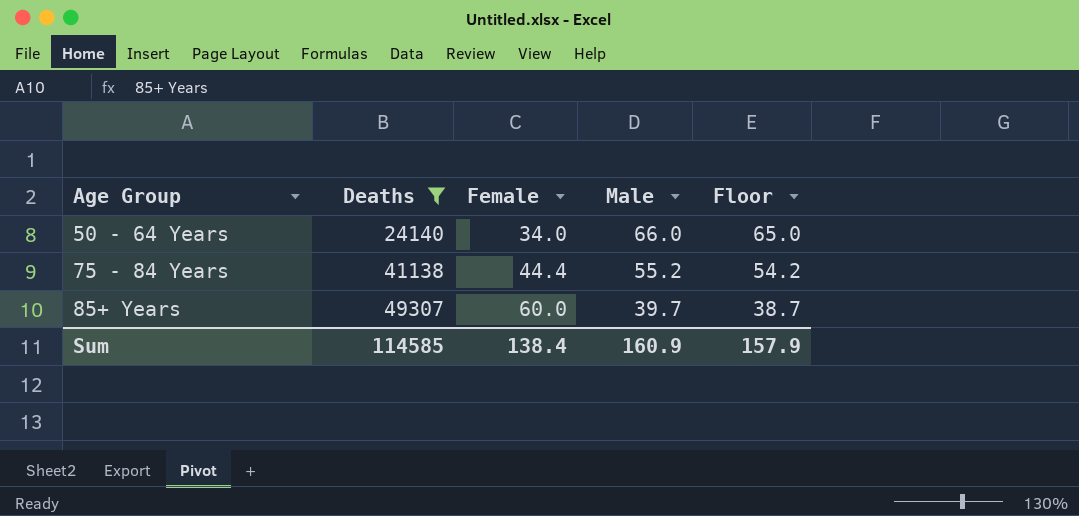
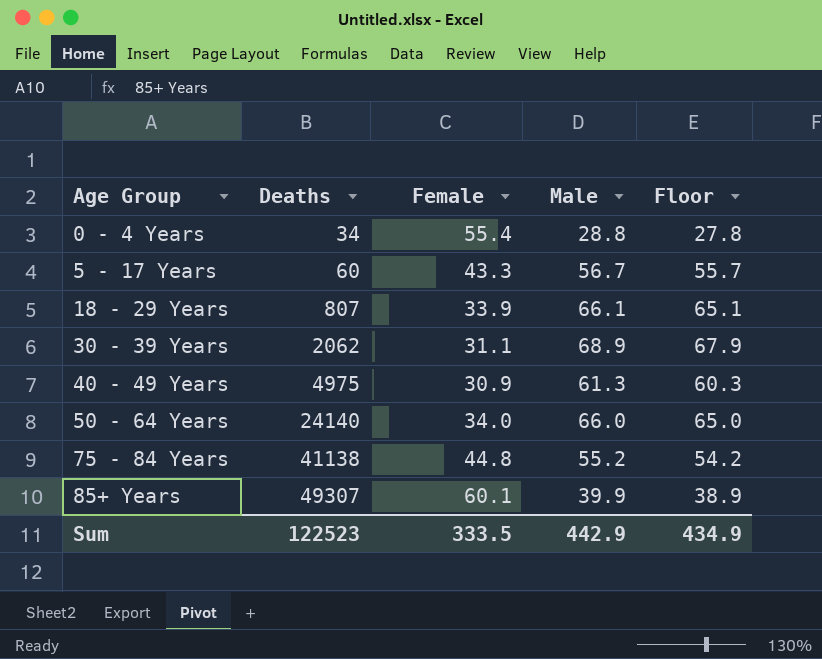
filter: Deaths >= 24140 -> none
75 - 84 Years | Female: 44.4 -> 44.8
85+ Years | Female: 60.0 -> 60.1
85+ Years | Male: 39.7 -> 39.9
85+ Years | Floor: 38.7 -> 38.9
Sum | Deaths: 114585 -> 122523
Sum | Female: 138.4 -> 333.5
Sum | Male: 160.9 -> 442.9
Sum | Floor: 157.9 -> 434.9

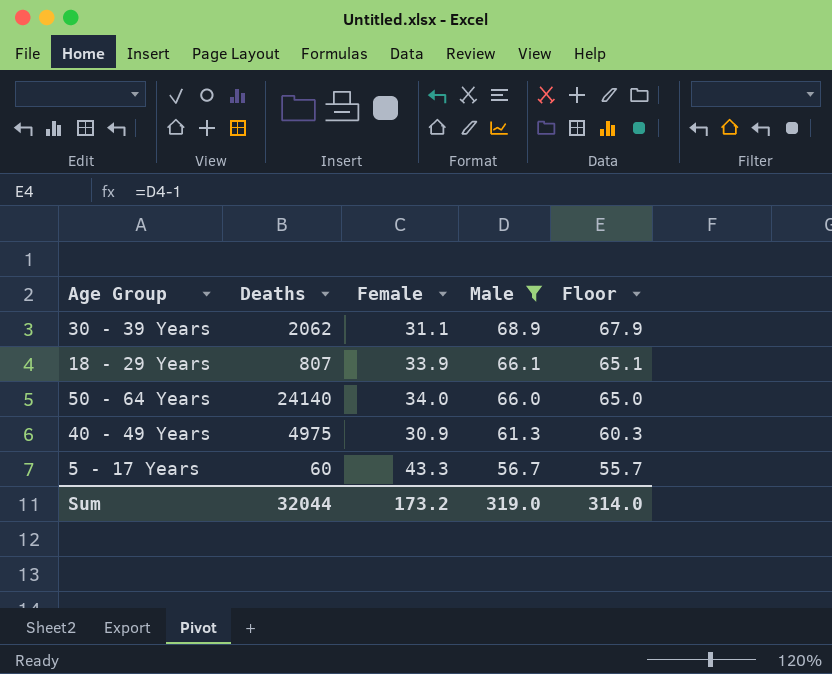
filter: none -> Male >= 56.7
row order: Age Group ascending -> Male descending
Sum | Deaths: 122523 -> 32044
Sum | Female: 333.5 -> 173.2
Sum | Male: 442.9 -> 319.0
Sum | Floor: 434.9 -> 314.0

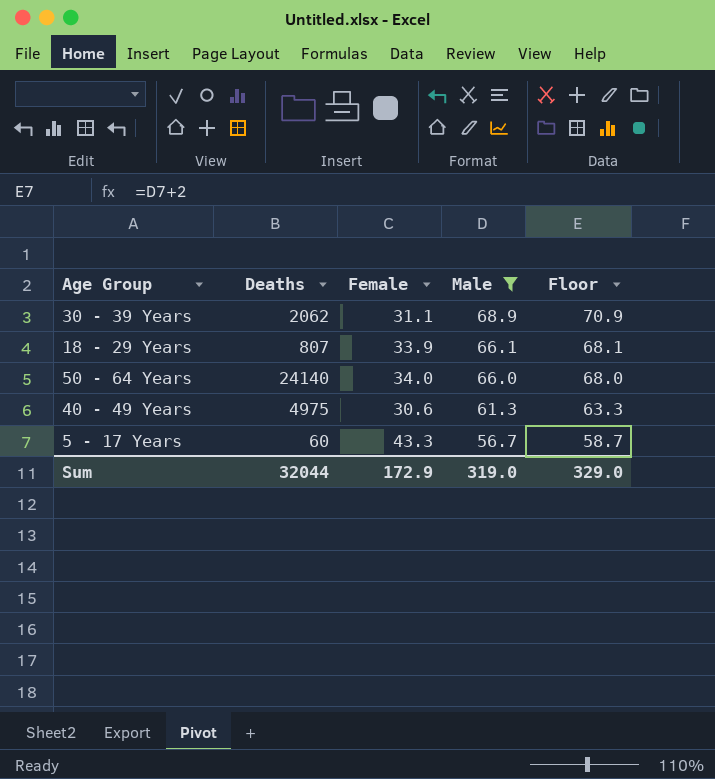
column Floor | formula: [Male] - 1 -> [Male] + 2
40 - 49 Years | Female: 30.9 -> 30.6
Sum | Female: 173.2 -> 172.9
Sum | Floor: 314.0 -> 329.0

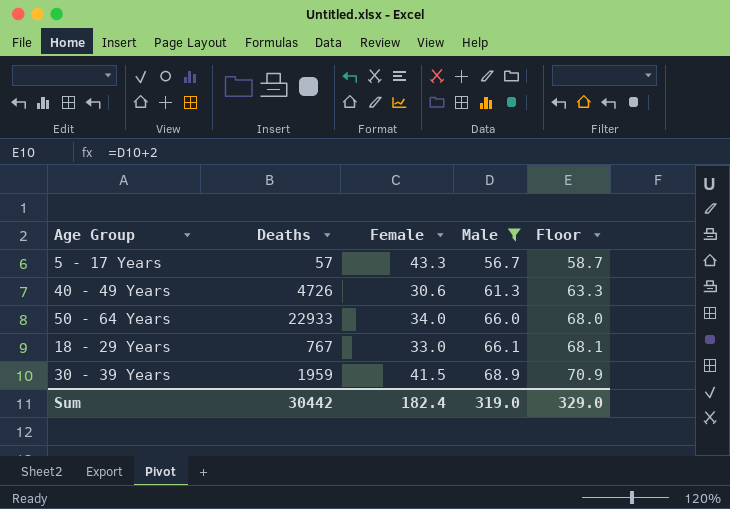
row order: Male descending -> Male ascending
5 - 17 Years | Deaths: 60 -> 57
40 - 49 Years | Deaths: 4975 -> 4726
50 - 64 Years | Deaths: 24140 -> 22933
18 - 29 Years | Deaths: 807 -> 767
18 - 29 Years | Female: 33.9 -> 33.0
30 - 39 Years | Deaths: 2062 -> 1959
30 - 39 Years | Female: 31.1 -> 41.5
Sum | Deaths: 32044 -> 30442
Sum | Female: 172.9 -> 182.4

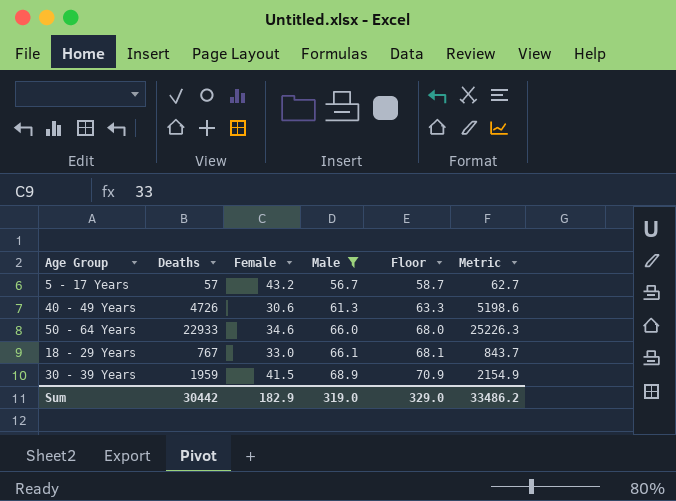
column Metric | formula: none -> [Deaths] * 1.1
5 - 17 Years | Female: 43.3 -> 43.2
50 - 64 Years | Female: 34.0 -> 34.6
Sum | Female: 182.4 -> 182.9

